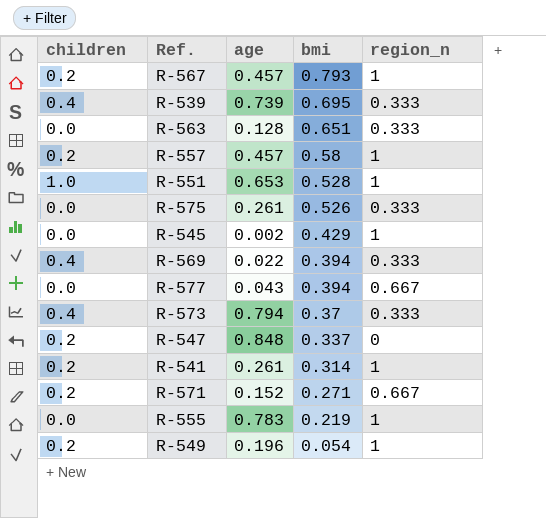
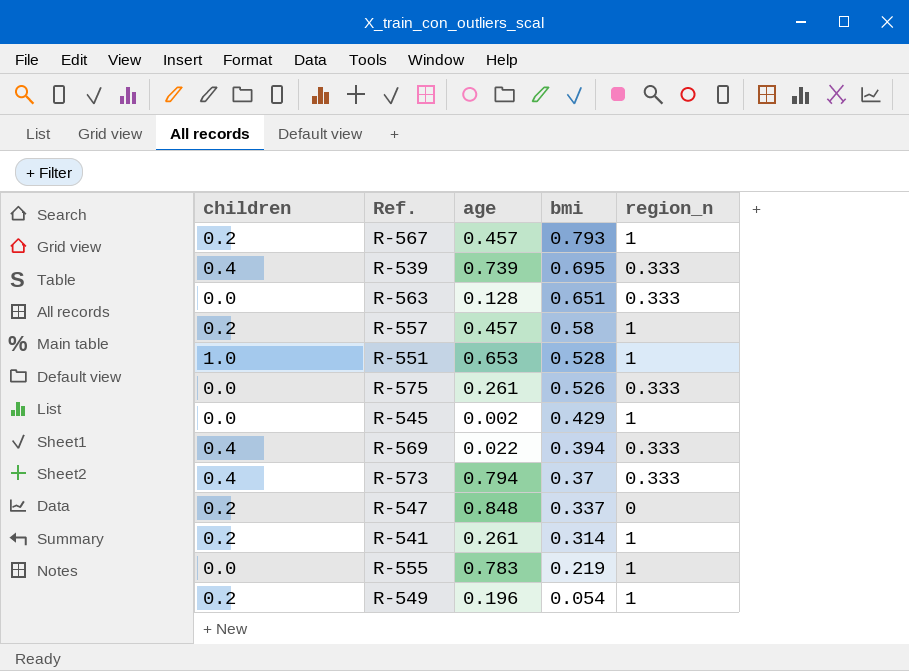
row R-577: 0.0 | 0.043 | 0.394 | 0.667 -> none
row R-571: 0.2 | 0.152 | 0.271 | 0.667 -> none

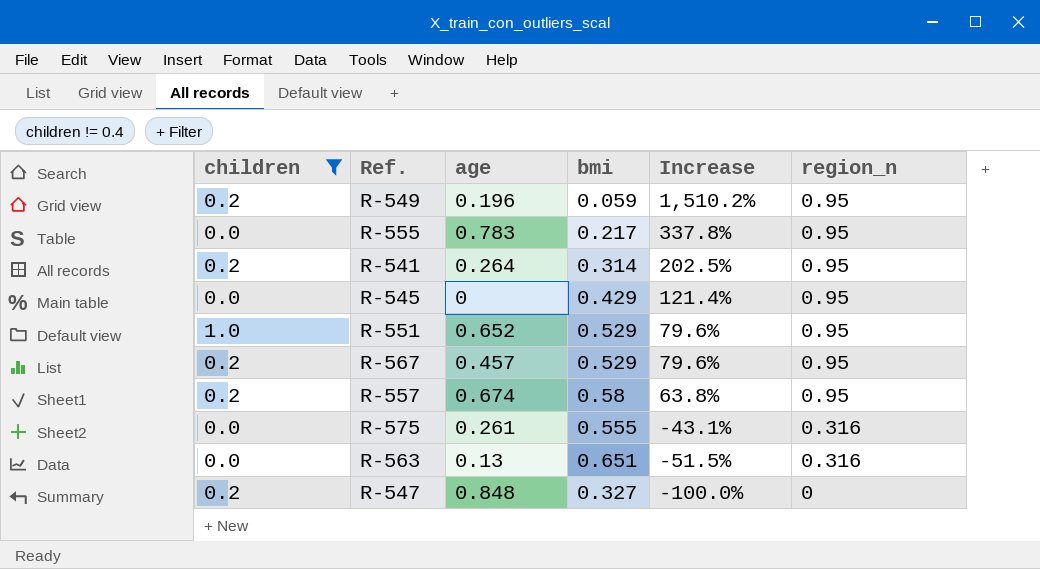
filter: none -> children != 0.4
row order: bmi descending -> Increase descending
column Increase | formula: none -> ([region_n] - [bmi]) / [bmi]
R-549 | bmi: 0.054 -> 0.059
R-549 | region_n: 1 -> 0.95
R-555 | bmi: 0.219 -> 0.217
R-555 | region_n: 1 -> 0.95
R-541 | age: 0.261 -> 0.264
R-541 | region_n: 1 -> 0.95
R-545 | age: 0.002 -> 0
R-545 | region_n: 1 -> 0.95
R-551 | age: 0.653 -> 0.652
R-551 | bmi: 0.528 -> 0.529
R-551 | region_n: 1 -> 0.95
R-567 | bmi: 0.793 -> 0.529
R-567 | region_n: 1 -> 0.95
R-557 | age: 0.457 -> 0.674
R-557 | region_n: 1 -> 0.95
R-575 | bmi: 0.526 -> 0.555
R-575 | region_n: 0.333 -> 0.316
R-563 | age: 0.128 -> 0.13
R-563 | region_n: 0.333 -> 0.316
R-547 | bmi: 0.337 -> 0.327

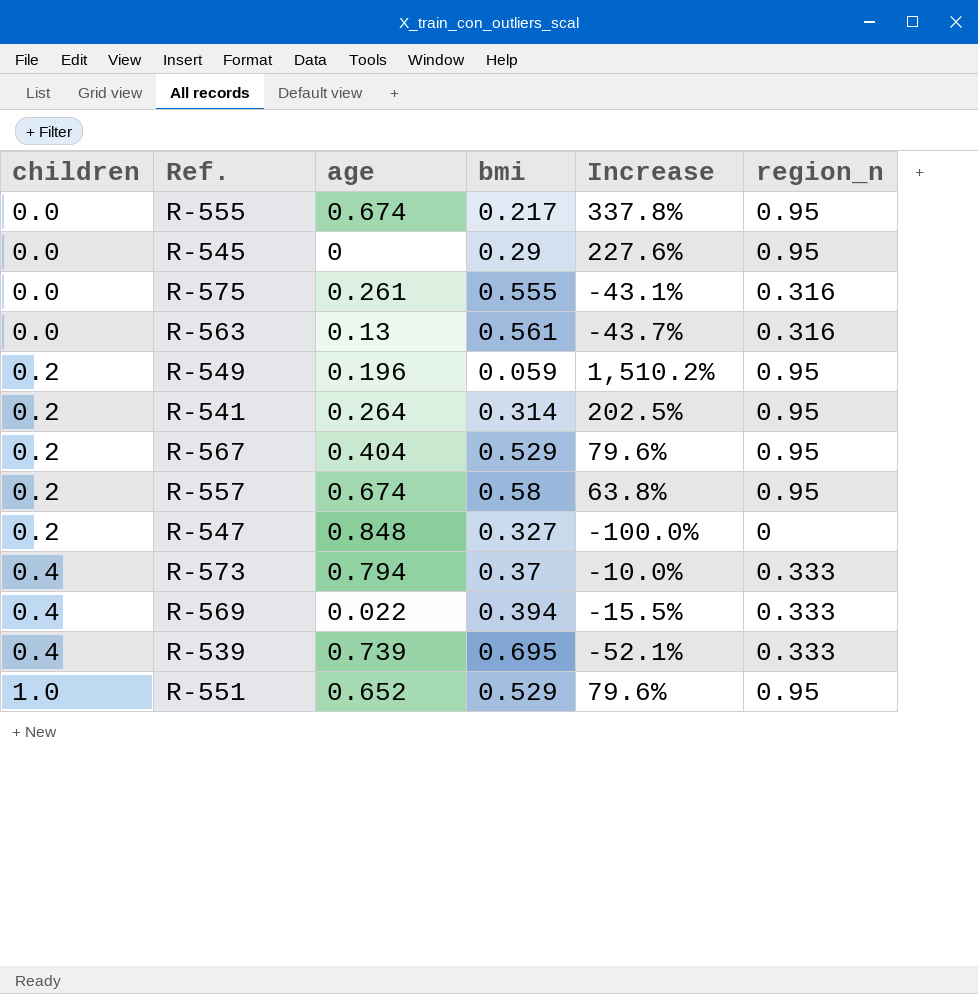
filter: children != 0.4 -> none
row order: Increase descending -> children ascending
R-555 | age: 0.783 -> 0.674
R-545 | bmi: 0.429 -> 0.29
R-545 | Increase: 121.4% -> 227.6%
R-563 | bmi: 0.651 -> 0.561
R-563 | Increase: -51.5% -> -43.7%
R-567 | age: 0.457 -> 0.404

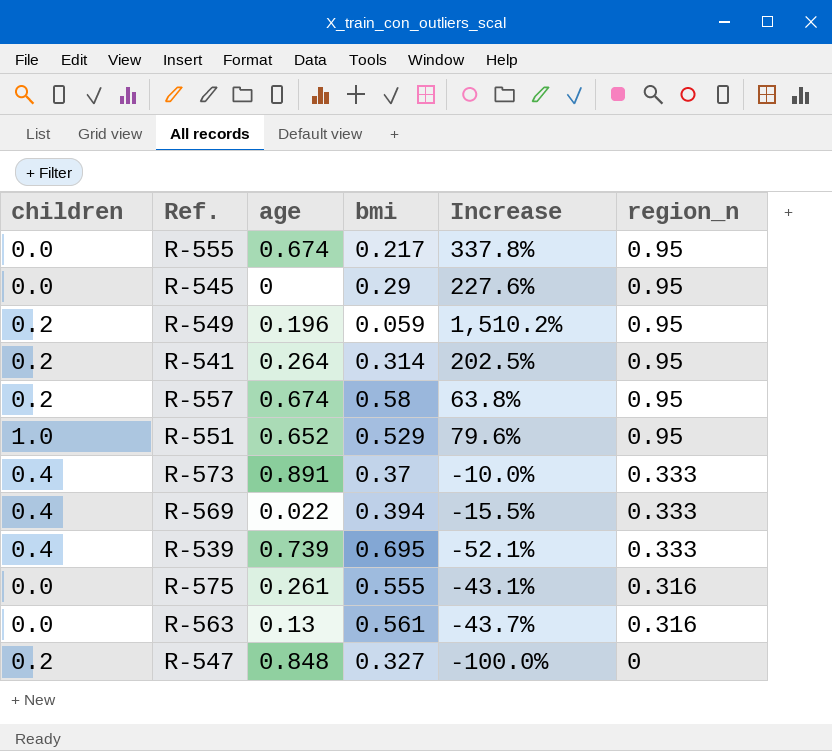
row order: children ascending -> region_n descending
row R-567: 0.2 | 0.404 | 0.529 | 79.6% | 0.95 -> none
R-573 | age: 0.794 -> 0.891

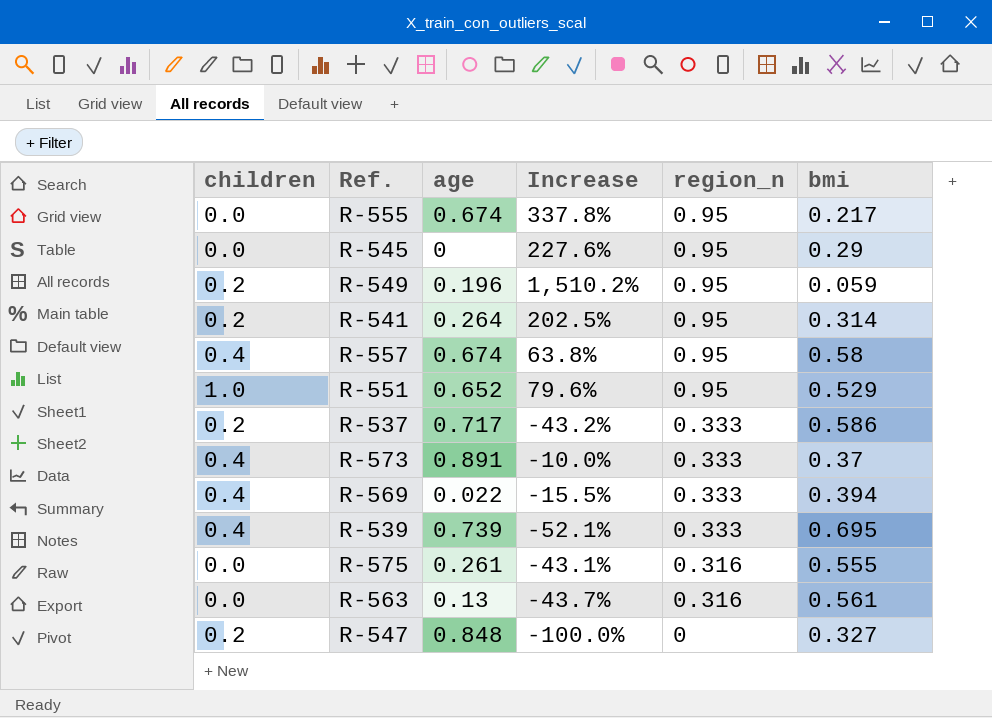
column bmi | position: 4 -> 6
R-557 | children: 0.2 -> 0.4
row R-537: none -> 0.2 | 0.717 | -43.2% | 0.333 | 0.586

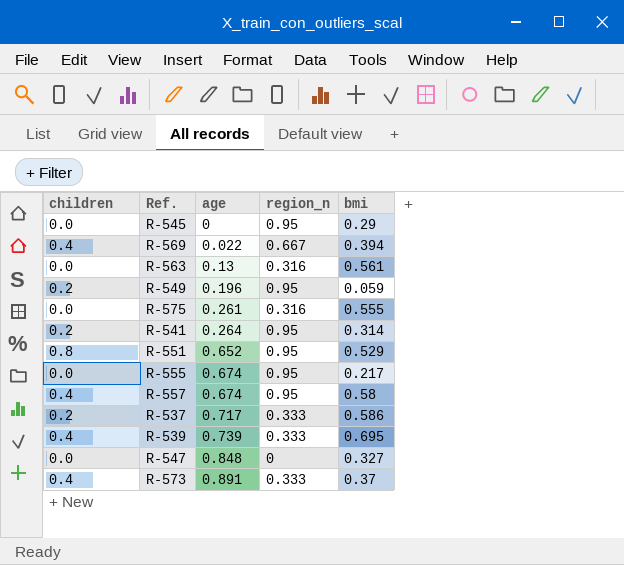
row order: region_n descending -> age ascending
column Increase | formula: ([region_n] - [bmi]) / [bmi] -> none
R-569 | region_n: 0.333 -> 0.667
R-551 | children: 1.0 -> 0.8
R-547 | children: 0.2 -> 0.0

